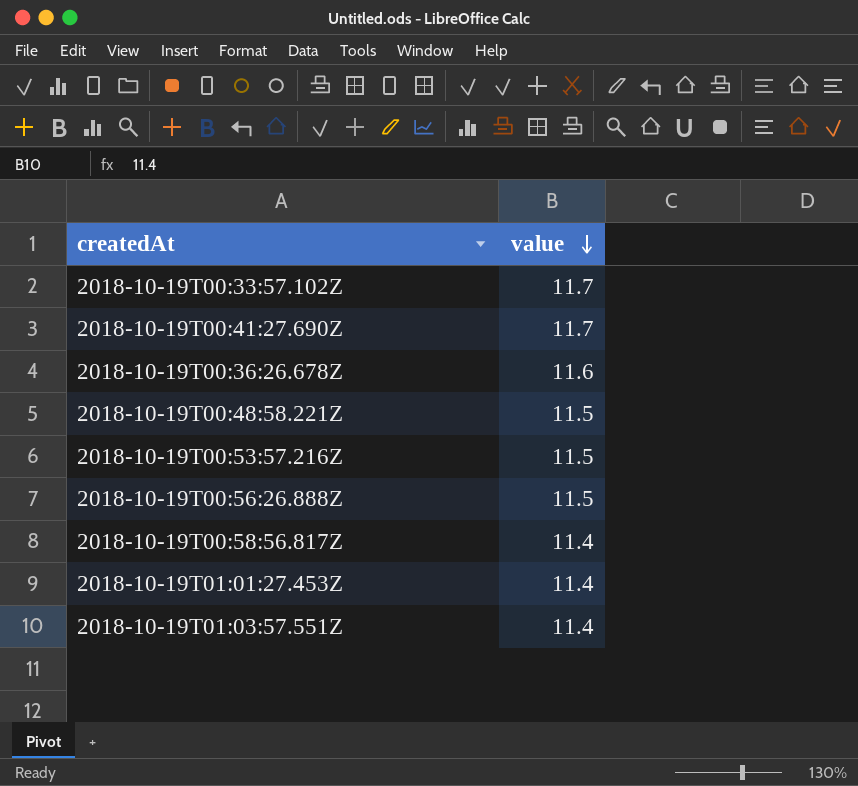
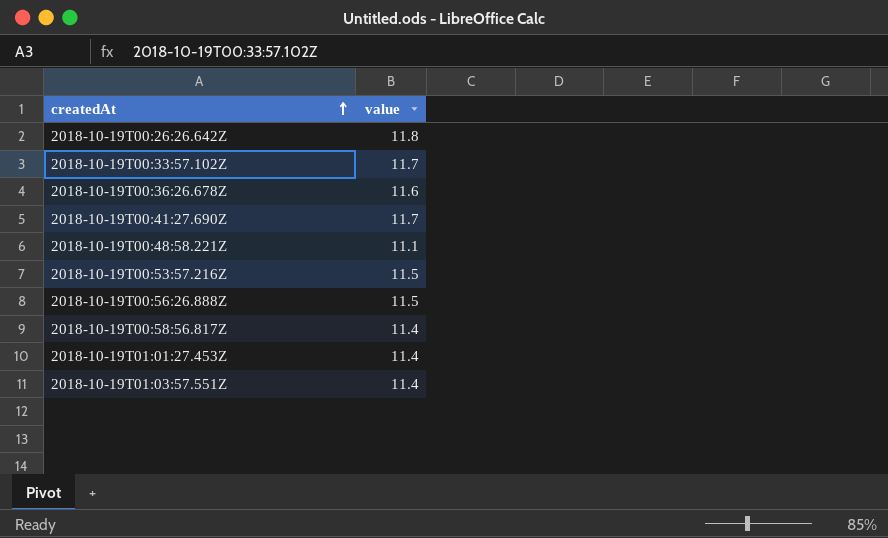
row order: value descending -> createdAt ascending
row 2018-10-19T00:26:26.642Z: none -> 11.8
2018-10-19T00:48:58.221Z | value: 11.5 -> 11.1

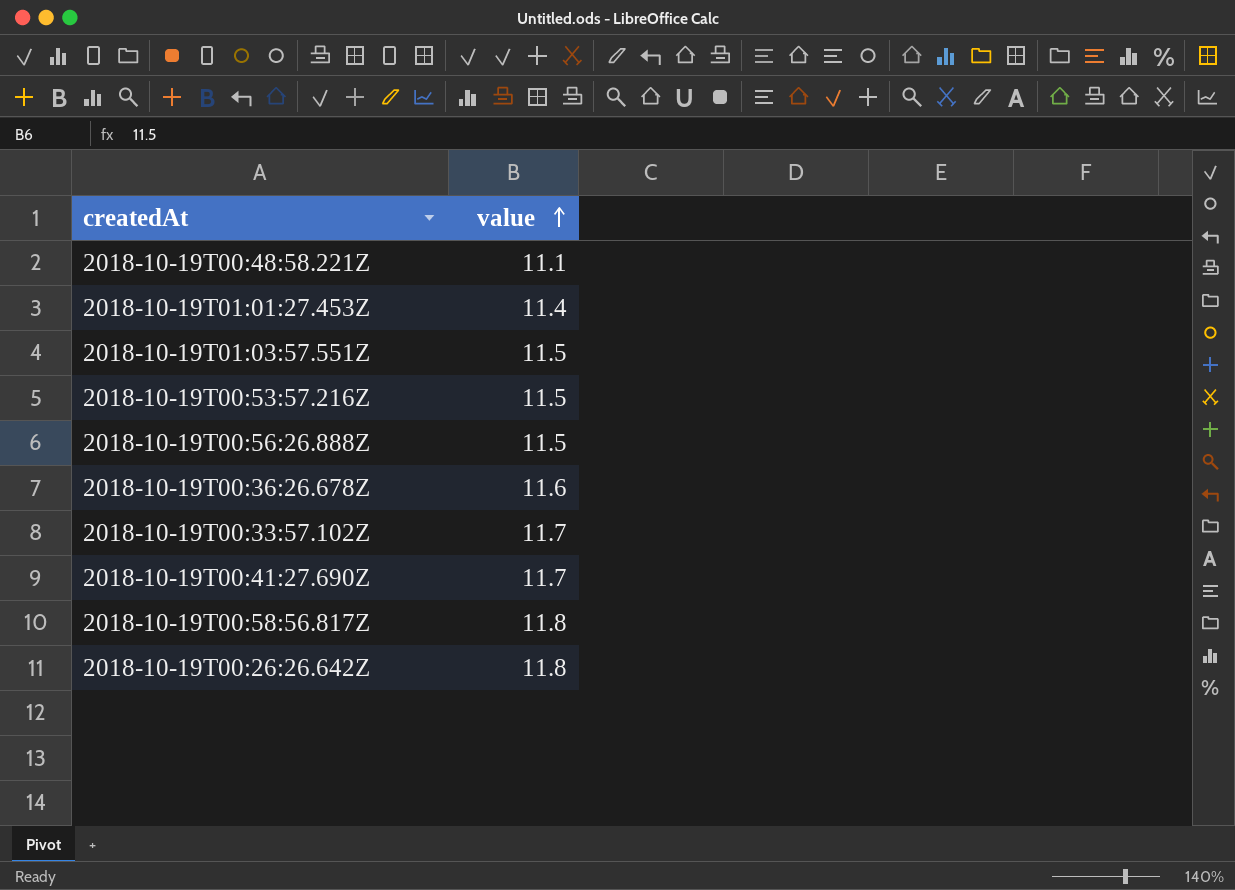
row order: createdAt ascending -> value ascending
2018-10-19T01:03:57.551Z | value: 11.4 -> 11.5
2018-10-19T00:58:56.817Z | value: 11.4 -> 11.8

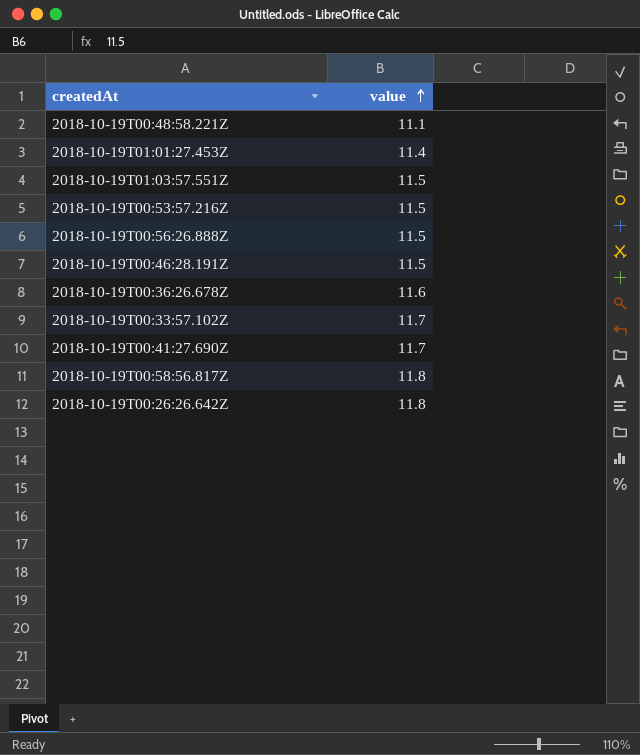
row 2018-10-19T00:46:28.191Z: none -> 11.5

